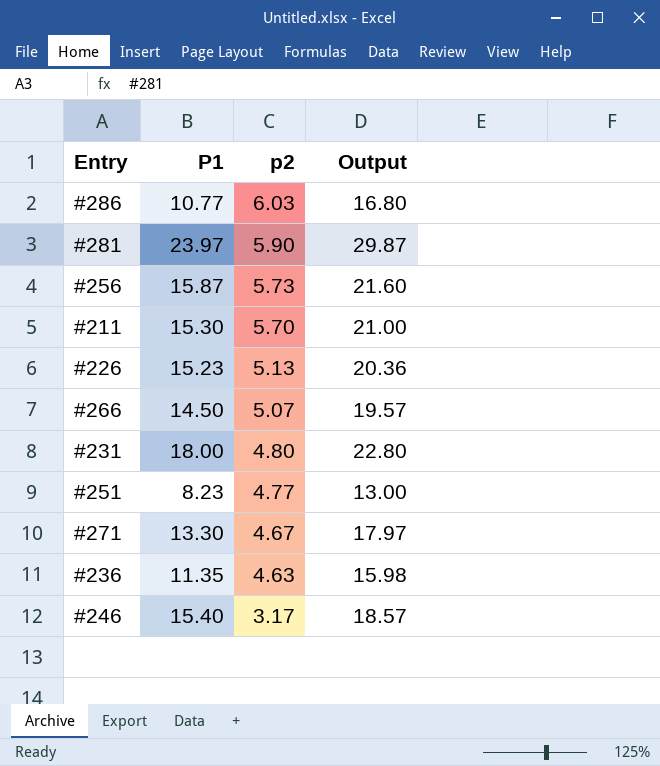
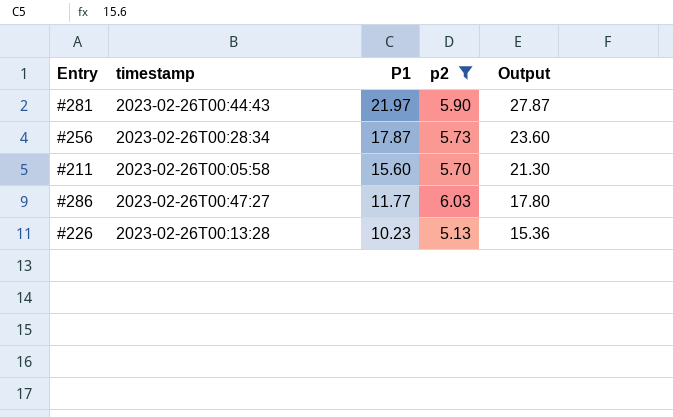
filter: none -> p2 >= 5.13
row order: p2 descending -> P1 descending
column timestamp | position: none -> 2
#281 | P1: 23.97 -> 21.97
#281 | Output: 29.87 -> 27.87
#256 | P1: 15.87 -> 17.87
#256 | Output: 21.60 -> 23.60
#211 | P1: 15.30 -> 15.60
#211 | Output: 21.00 -> 21.30
#286 | P1: 10.77 -> 11.77
#286 | Output: 16.80 -> 17.80
#226 | P1: 15.23 -> 10.23
#226 | Output: 20.36 -> 15.36

